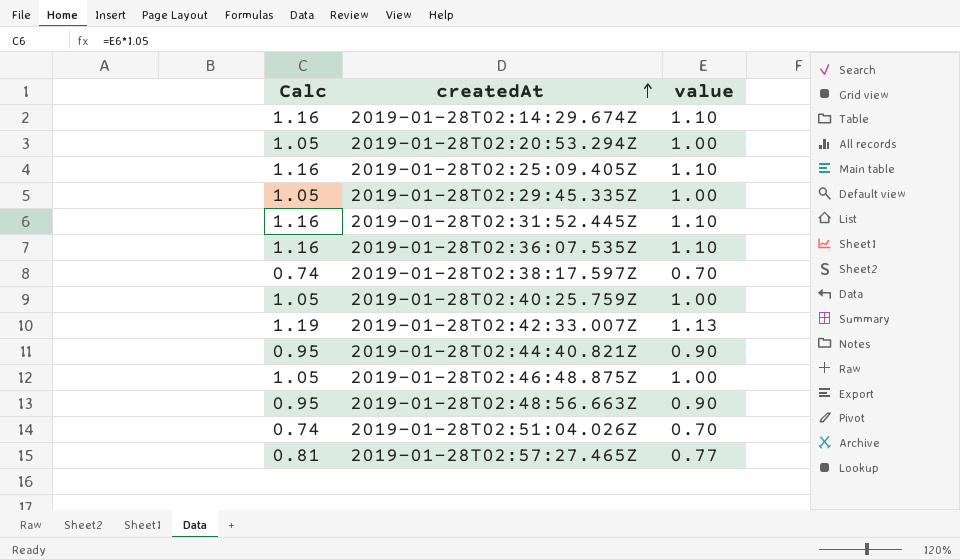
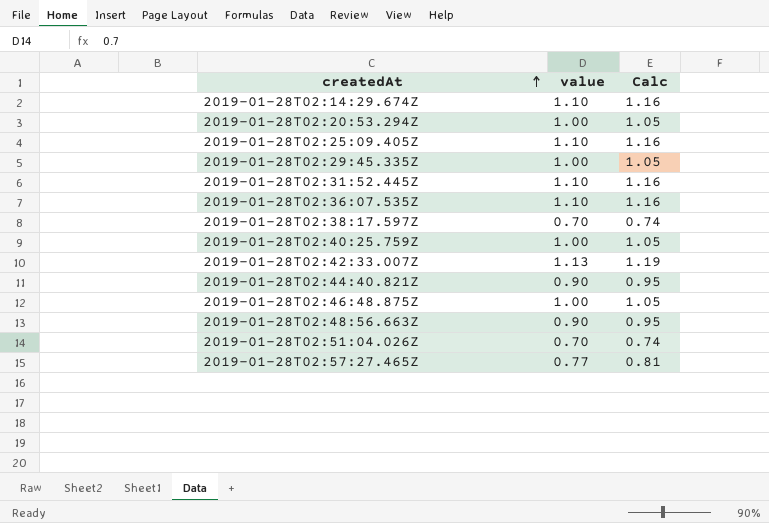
column Calc | position: 1 -> 3

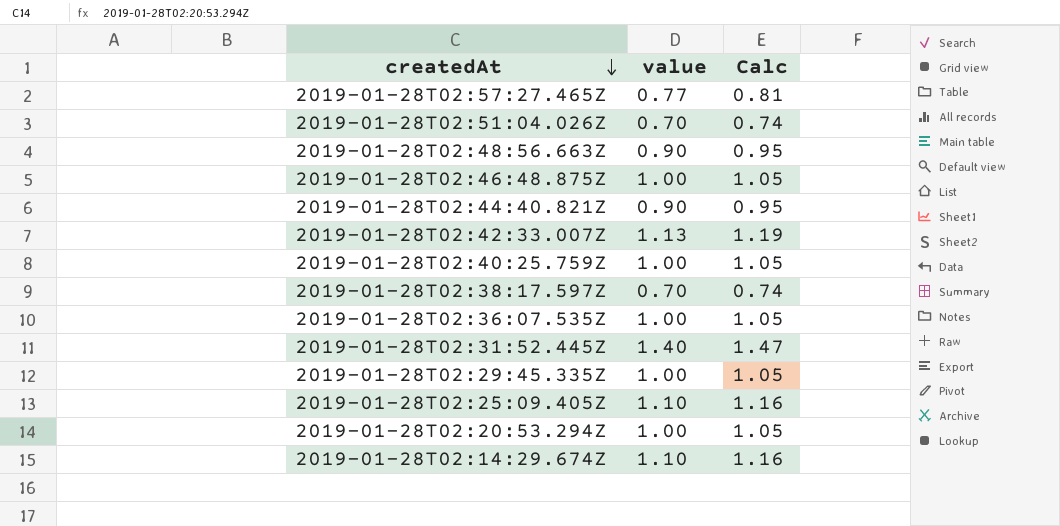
row order: createdAt ascending -> createdAt descending
2019-01-28T02:36:07.535Z | value: 1.10 -> 1.00
2019-01-28T02:36:07.535Z | Calc: 1.16 -> 1.05
2019-01-28T02:31:52.445Z | value: 1.10 -> 1.40
2019-01-28T02:31:52.445Z | Calc: 1.16 -> 1.47

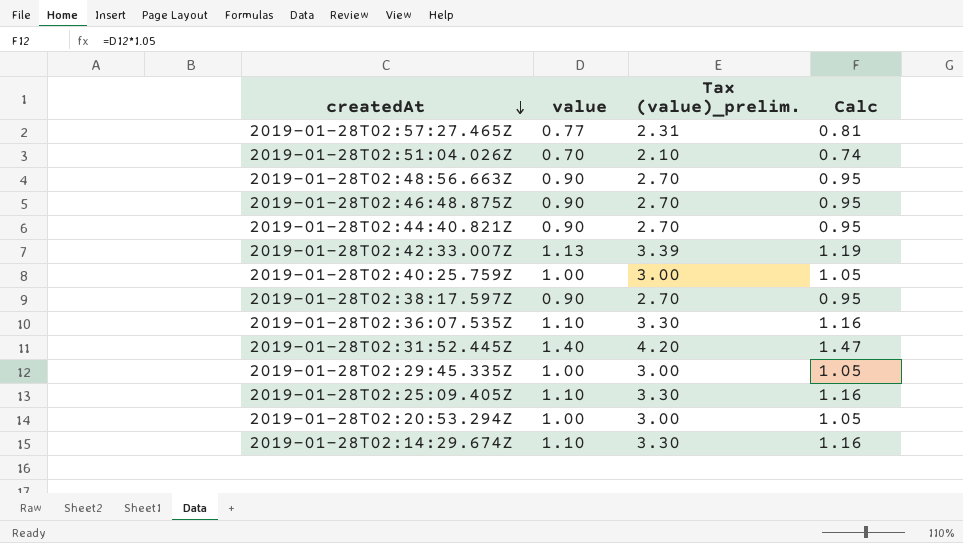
column Tax (value)_prelim. | formula: none -> [value] * 3
2019-01-28T02:46:48.875Z | value: 1.00 -> 0.90
2019-01-28T02:46:48.875Z | Calc: 1.05 -> 0.95
2019-01-28T02:38:17.597Z | value: 0.70 -> 0.90
2019-01-28T02:38:17.597Z | Calc: 0.74 -> 0.95
2019-01-28T02:36:07.535Z | value: 1.00 -> 1.10
2019-01-28T02:36:07.535Z | Calc: 1.05 -> 1.16

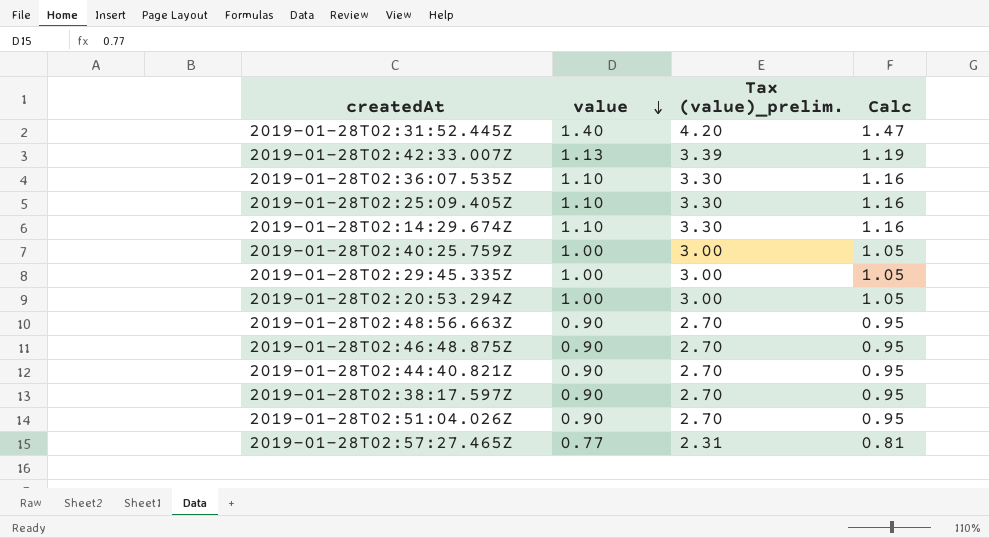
row order: createdAt descending -> value descending
2019-01-28T02:51:04.026Z | value: 0.70 -> 0.90
2019-01-28T02:51:04.026Z | Tax (value)_prelim.: 2.10 -> 2.70
2019-01-28T02:51:04.026Z | Calc: 0.74 -> 0.95

